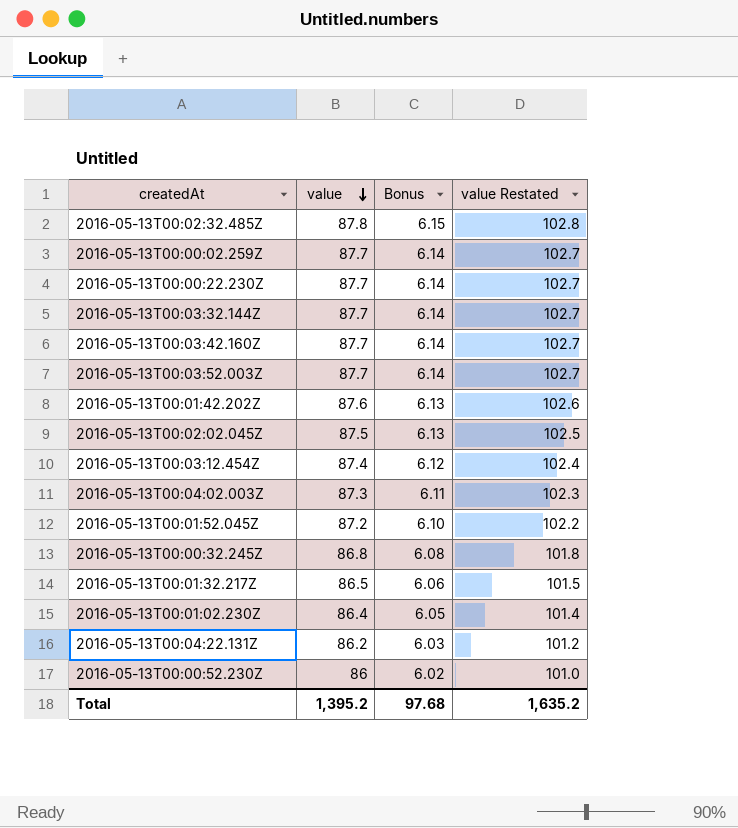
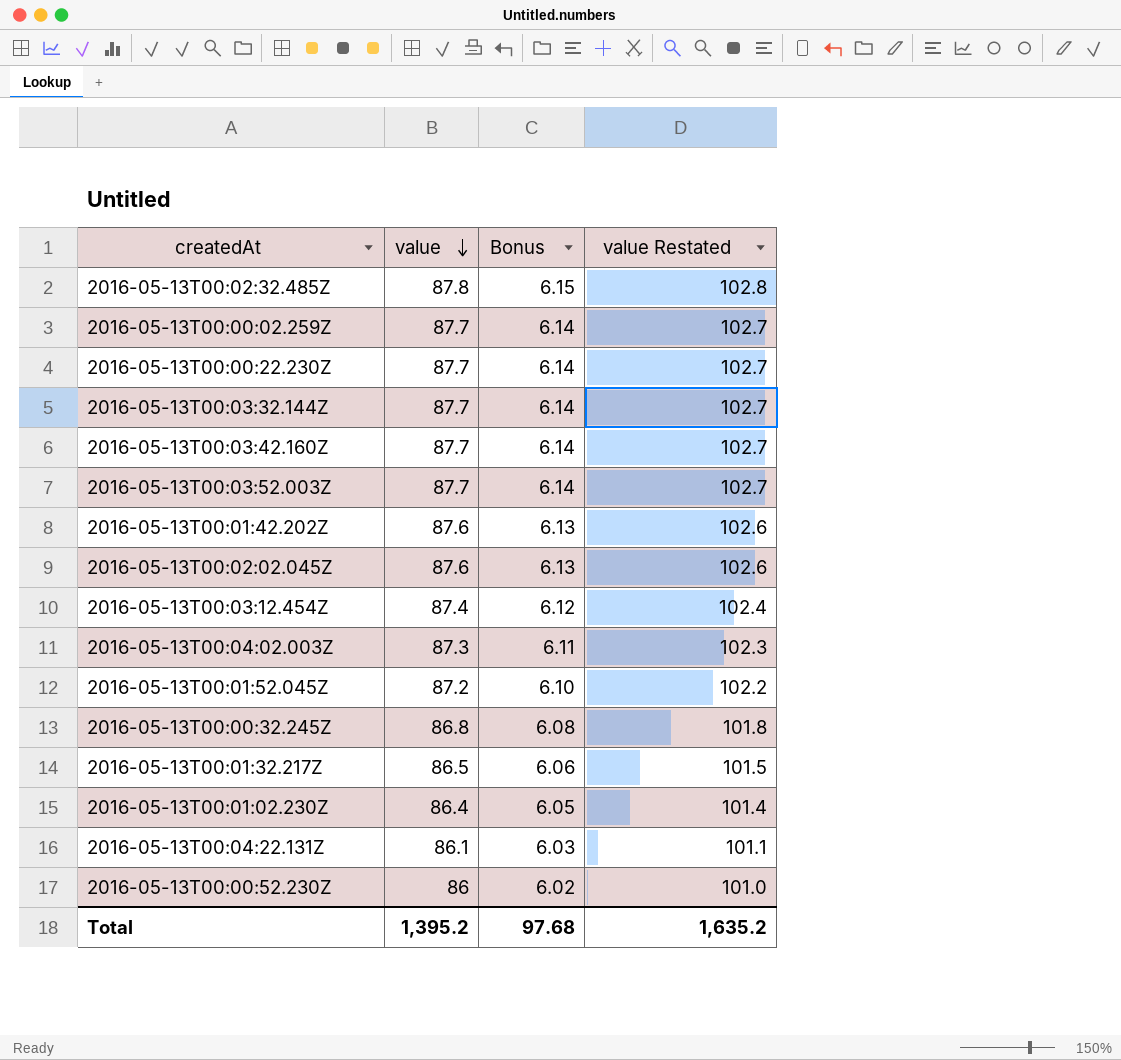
2016-05-13T00:02:02.045Z | value: 87.5 -> 87.6
2016-05-13T00:02:02.045Z | value Restated: 102.5 -> 102.6
2016-05-13T00:04:22.131Z | value: 86.2 -> 86.1
2016-05-13T00:04:22.131Z | value Restated: 101.2 -> 101.1

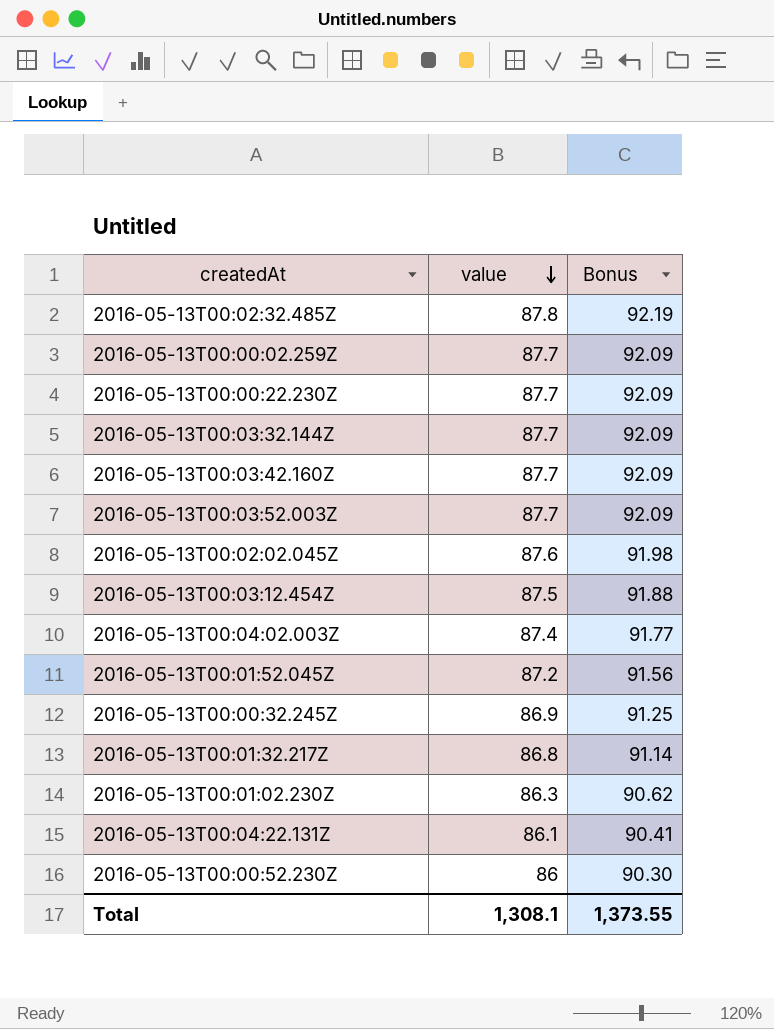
column value Restated | formula: [value] + 15 -> none
column Bonus | formula: [value] * 0.07 -> [value] * 1.05
row 2016-05-13T00:01:42.202Z: 87.6 | 6.13 | 102.6 -> none
2016-05-13T00:03:12.454Z | value: 87.4 -> 87.5
2016-05-13T00:04:02.003Z | value: 87.3 -> 87.4
2016-05-13T00:00:32.245Z | value: 86.8 -> 86.9
2016-05-13T00:01:32.217Z | value: 86.5 -> 86.8
2016-05-13T00:01:02.230Z | value: 86.4 -> 86.3
Total | value: 1,395.2 -> 1,308.1
Total | Bonus: 97.68 -> 1,373.55

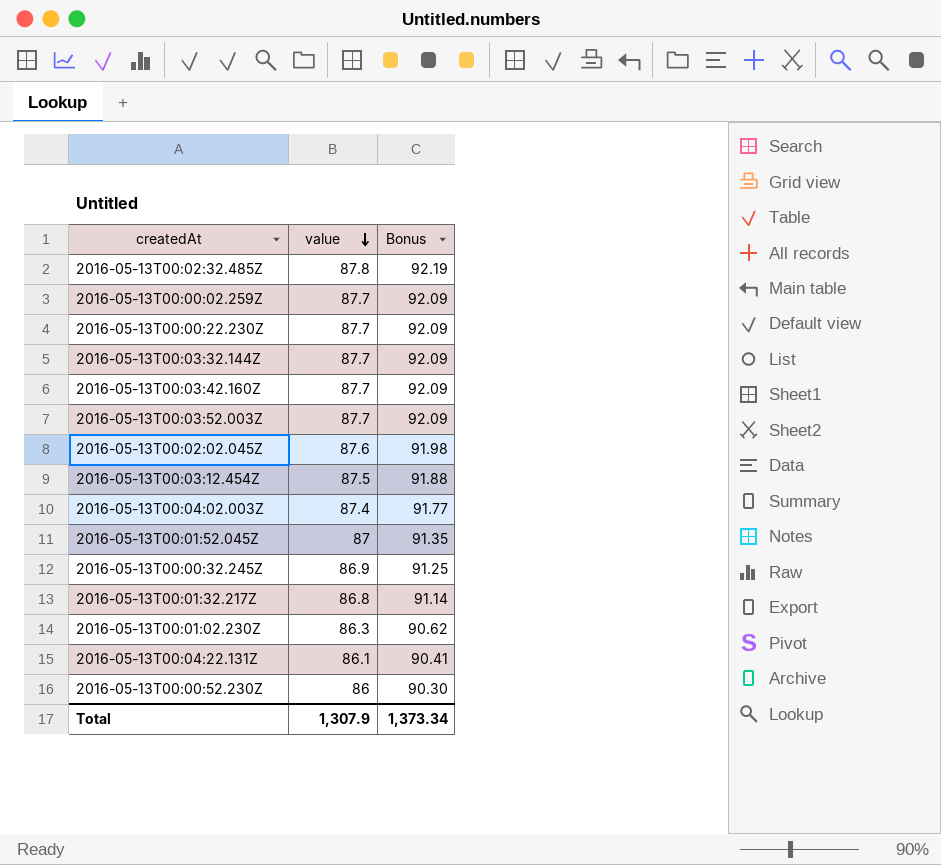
2016-05-13T00:01:52.045Z | value: 87.2 -> 87
2016-05-13T00:01:52.045Z | Bonus: 91.56 -> 91.35
Total | value: 1,308.1 -> 1,307.9
Total | Bonus: 1,373.55 -> 1,373.34

